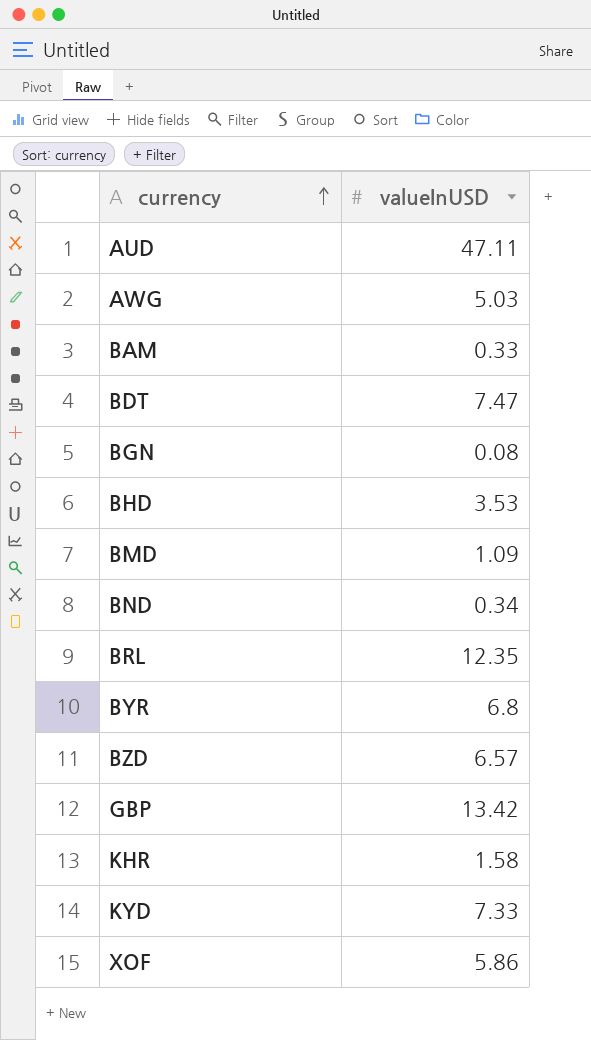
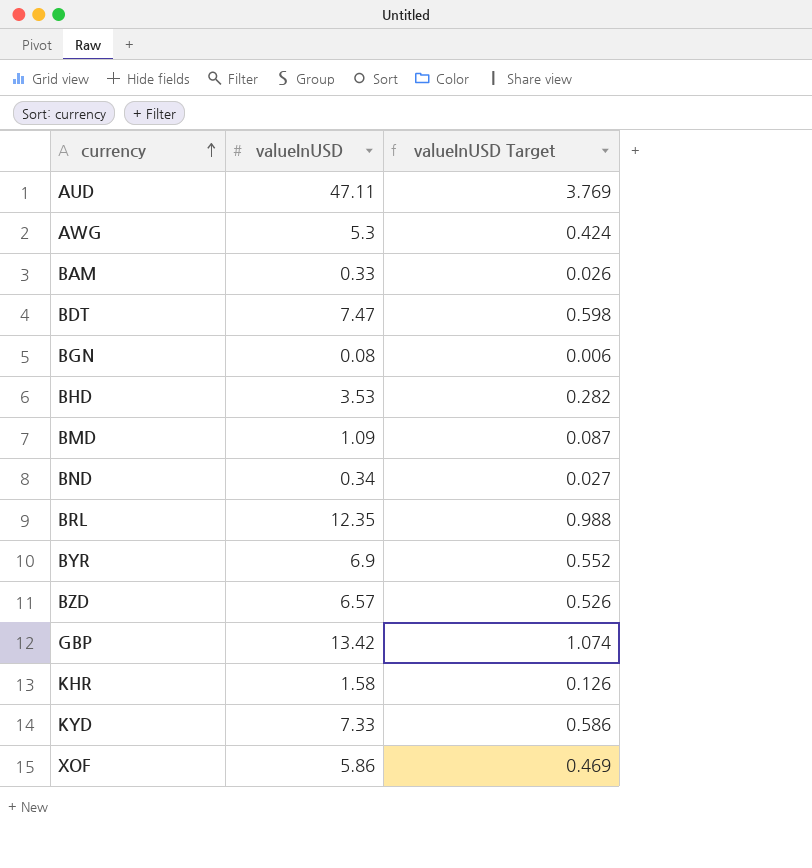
column valueInUSD Target | formula: none -> [valueInUSD] * 0.08
AWG | valueInUSD: 5.03 -> 5.3
BYR | valueInUSD: 6.8 -> 6.9

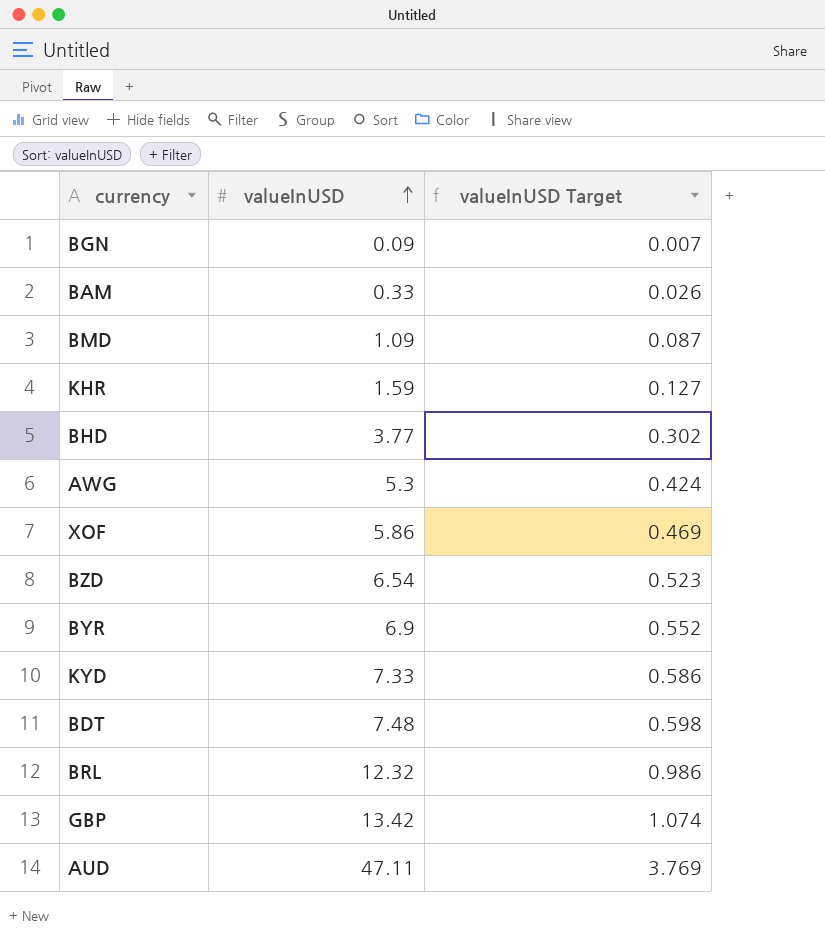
row order: currency ascending -> valueInUSD ascending
row BND: 0.34 | 0.027 -> none
BGN | valueInUSD: 0.08 -> 0.09
BGN | valueInUSD Target: 0.006 -> 0.007
KHR | valueInUSD: 1.58 -> 1.59
KHR | valueInUSD Target: 0.126 -> 0.127
BHD | valueInUSD: 3.53 -> 3.77
BHD | valueInUSD Target: 0.282 -> 0.302
BZD | valueInUSD: 6.57 -> 6.54
BZD | valueInUSD Target: 0.526 -> 0.523
BDT | valueInUSD: 7.47 -> 7.48
BRL | valueInUSD: 12.35 -> 12.32
BRL | valueInUSD Target: 0.988 -> 0.986

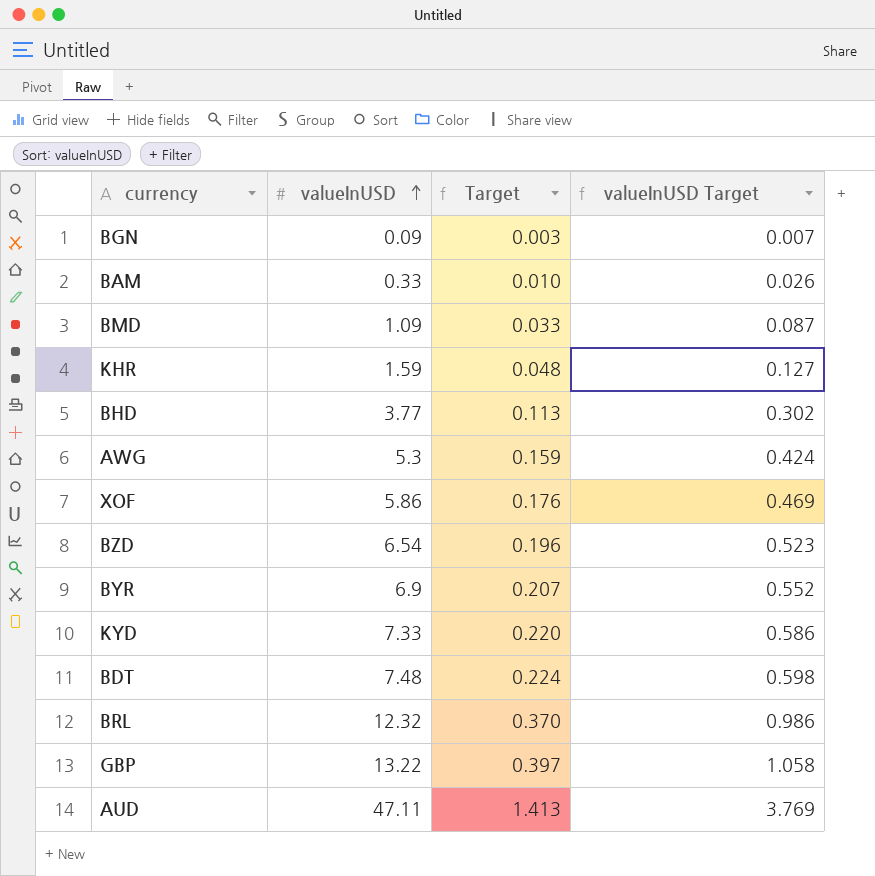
column Target | formula: none -> [valueInUSD] * 0.03
GBP | valueInUSD: 13.42 -> 13.22
GBP | valueInUSD Target: 1.074 -> 1.058

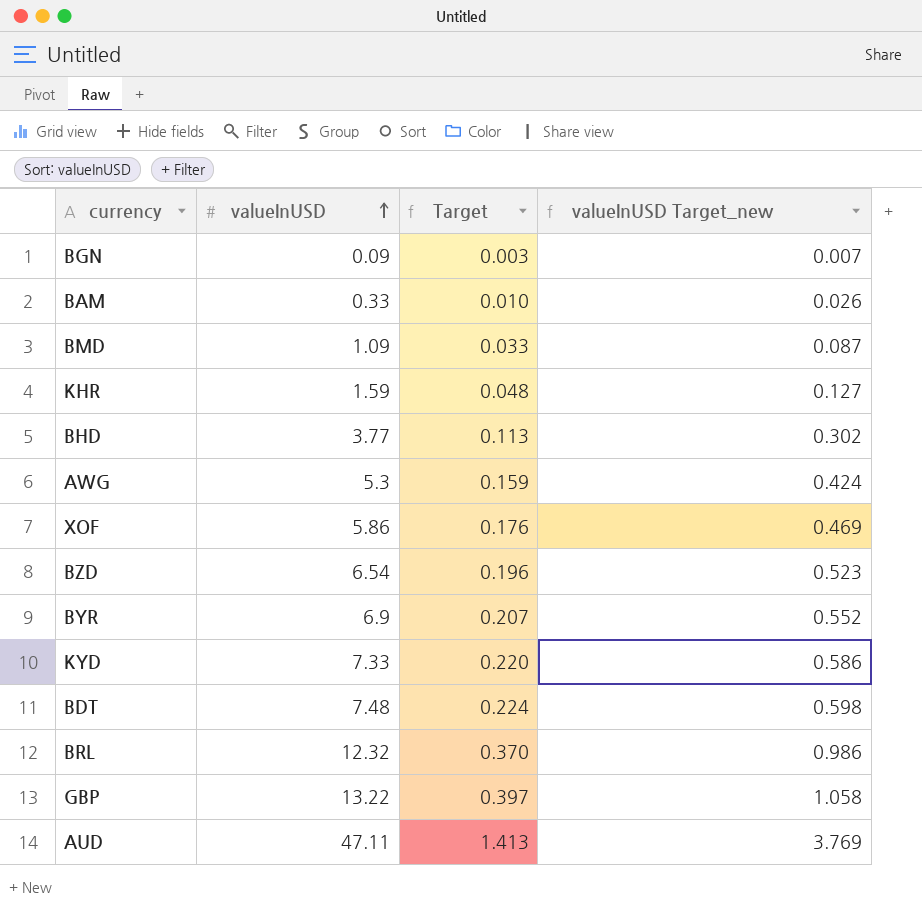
column name: valueInUSD Target -> valueInUSD Target_new

